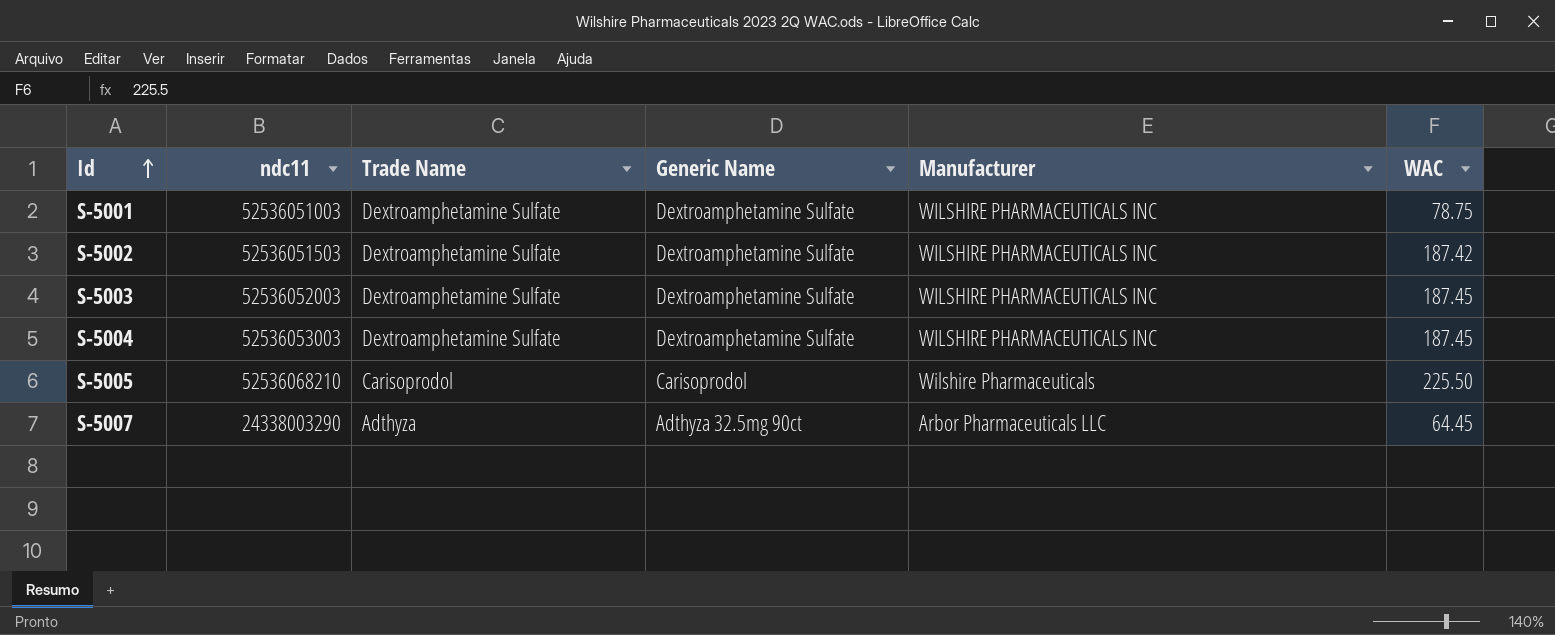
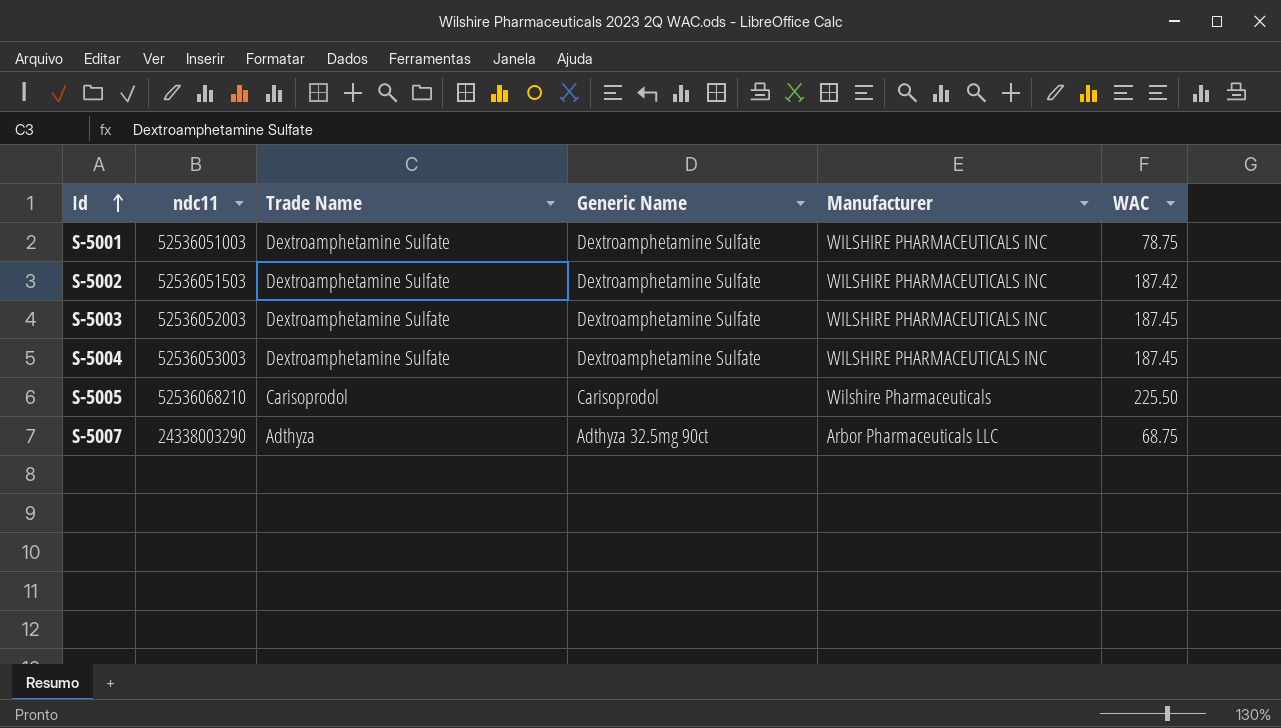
S-5007 | WAC: 64.45 -> 68.75

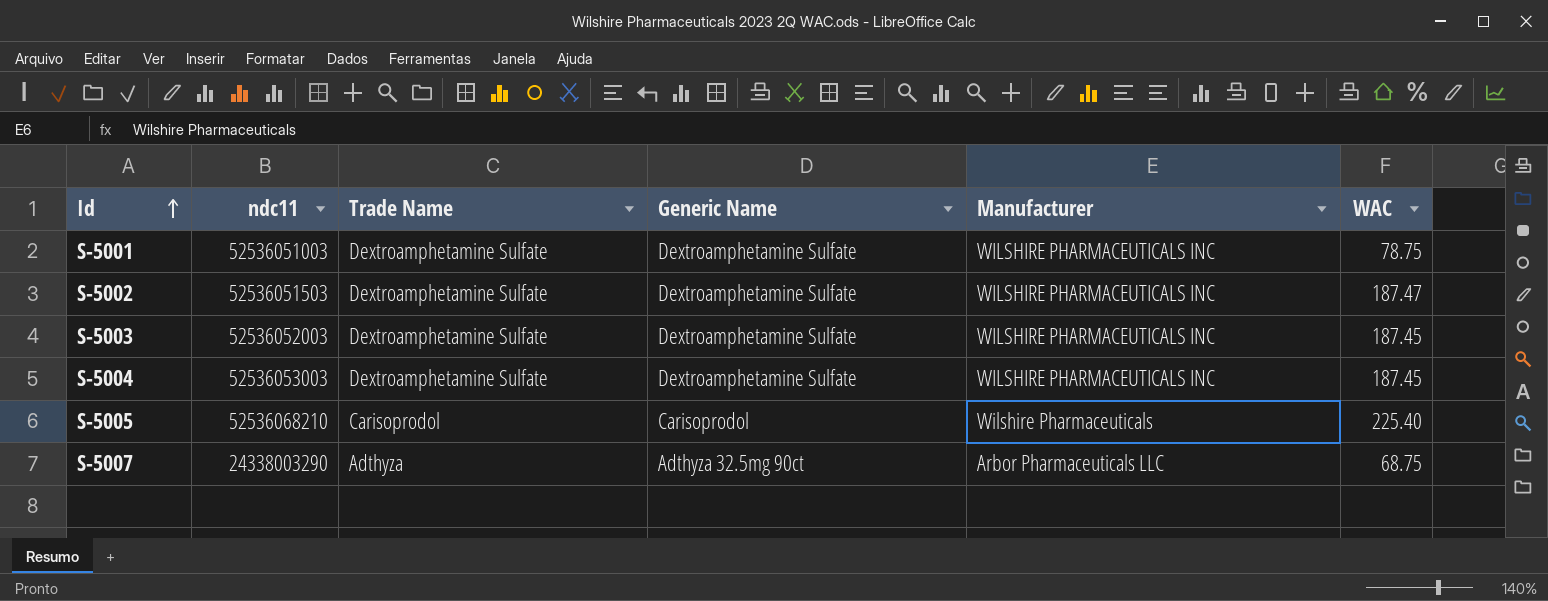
S-5002 | WAC: 187.42 -> 187.47
S-5005 | WAC: 225.50 -> 225.40

